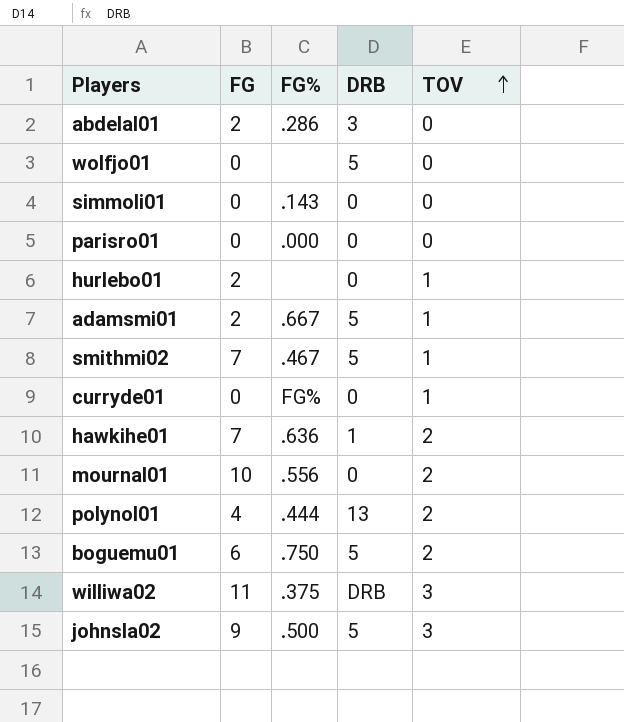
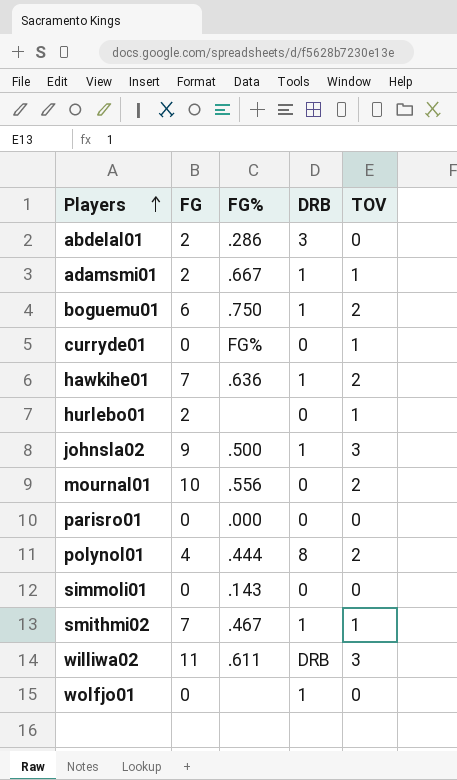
row order: TOV ascending -> Players ascending
adamsmi01 | DRB: 5 -> 1
boguemu01 | DRB: 5 -> 1
johnsla02 | DRB: 5 -> 1
polynol01 | DRB: 13 -> 8
smithmi02 | DRB: 5 -> 1
williwa02 | FG%: .375 -> .611
wolfjo01 | DRB: 5 -> 1

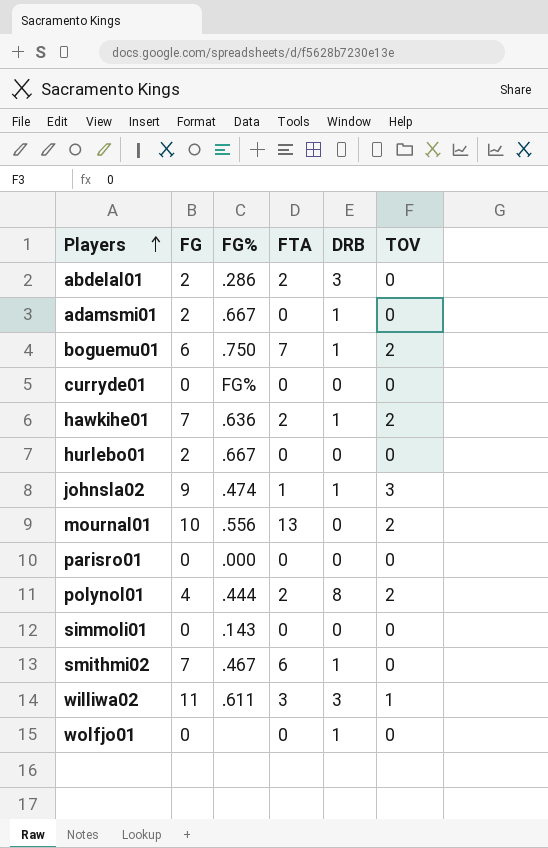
column FTA | position: none -> 4
adamsmi01 | TOV: 1 -> 0
curryde01 | TOV: 1 -> 0
hurlebo01 | FG%: none -> .667
hurlebo01 | TOV: 1 -> 0
johnsla02 | FG%: .500 -> .474
smithmi02 | TOV: 1 -> 0
williwa02 | DRB: DRB -> 3
williwa02 | TOV: 3 -> 1

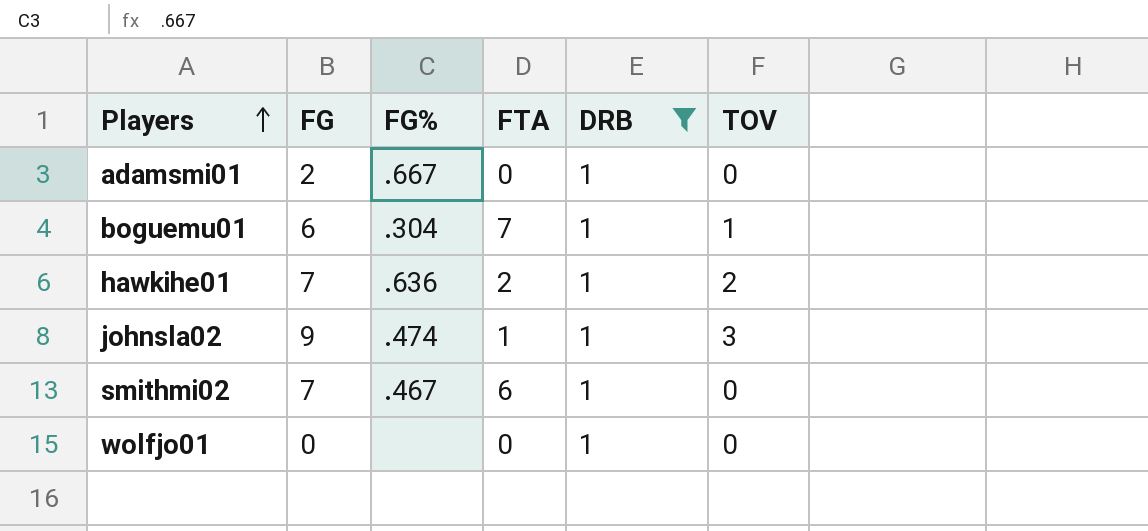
filter: none -> DRB = 1
boguemu01 | FG%: .750 -> .304
boguemu01 | TOV: 2 -> 1

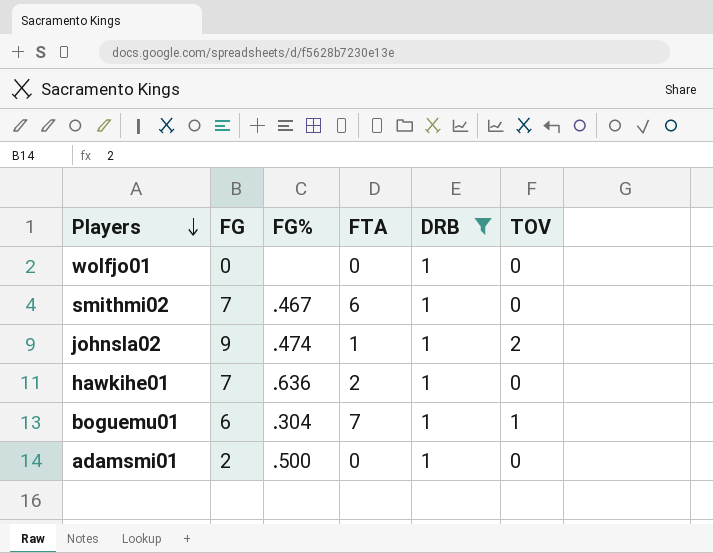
row order: Players ascending -> Players descending
johnsla02 | TOV: 3 -> 2
hawkihe01 | TOV: 2 -> 0
adamsmi01 | FG%: .667 -> .500

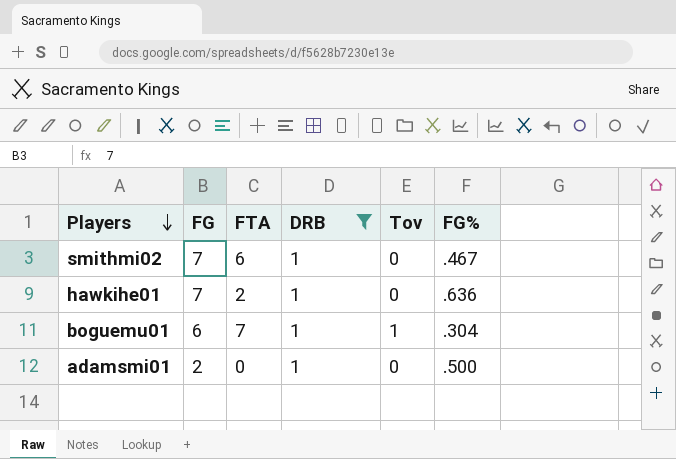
column name: TOV -> Tov
column FG% | position: 3 -> 6
row wolfjo01: 0 | none | 0 | 1 | 0 -> none
row johnsla02: 9 | .474 | 1 | 1 | 2 -> none

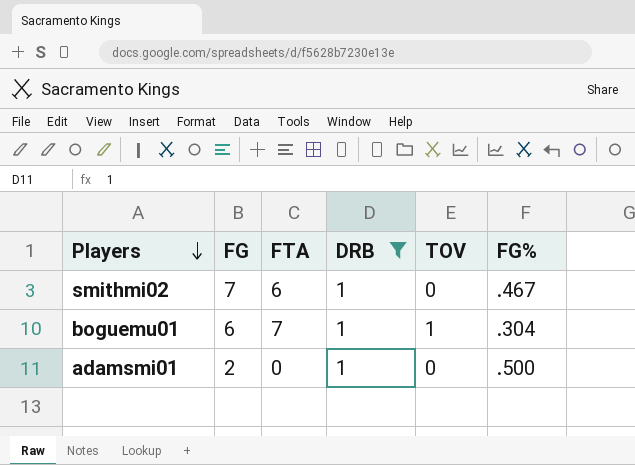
column name: Tov -> TOV
row hawkihe01: 7 | 2 | 1 | 0 | .636 -> none

